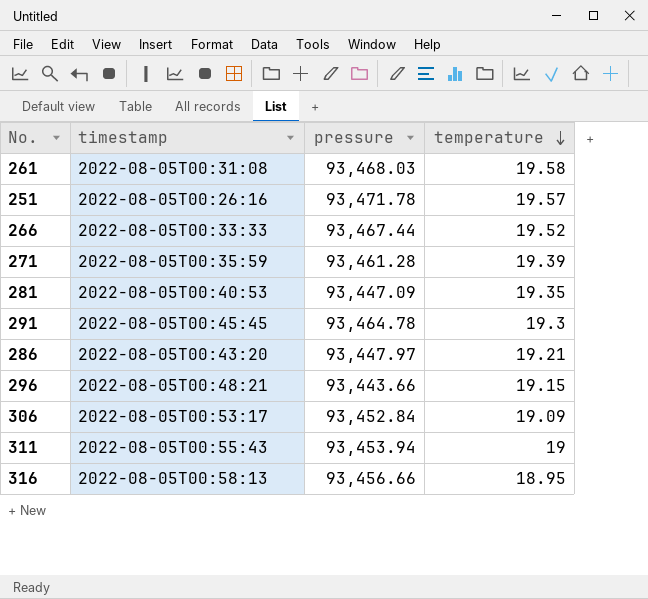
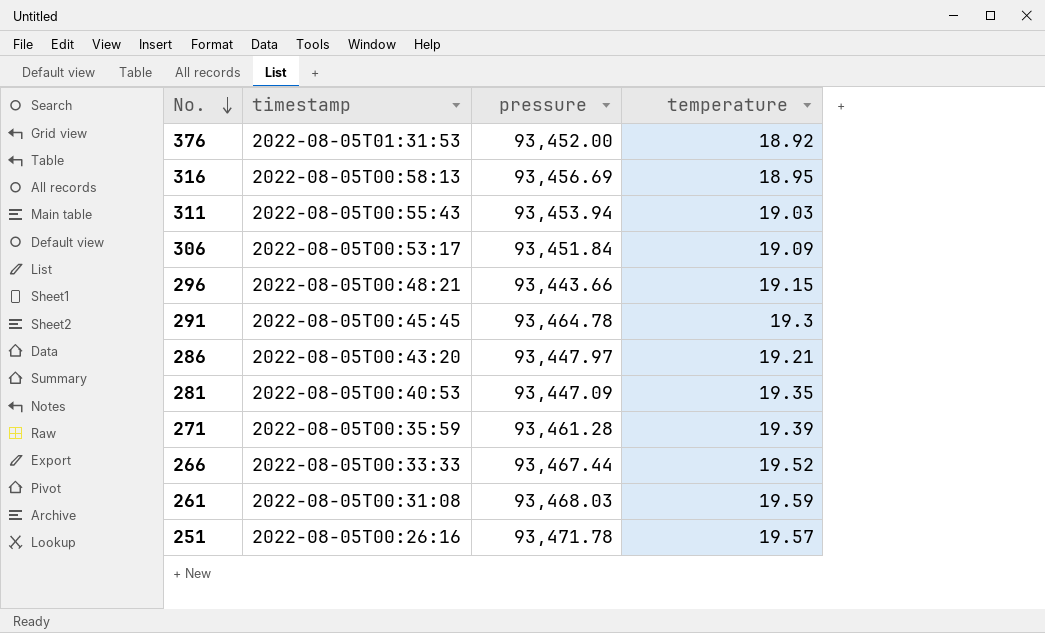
row order: temperature descending -> No. descending
row 376: none -> 2022-08-05T01:31:53 | 93,452.00 | 18.92
316 | pressure: 93,456.66 -> 93,456.69
311 | temperature: 19 -> 19.03
306 | pressure: 93,452.84 -> 93,451.84
261 | temperature: 19.58 -> 19.59

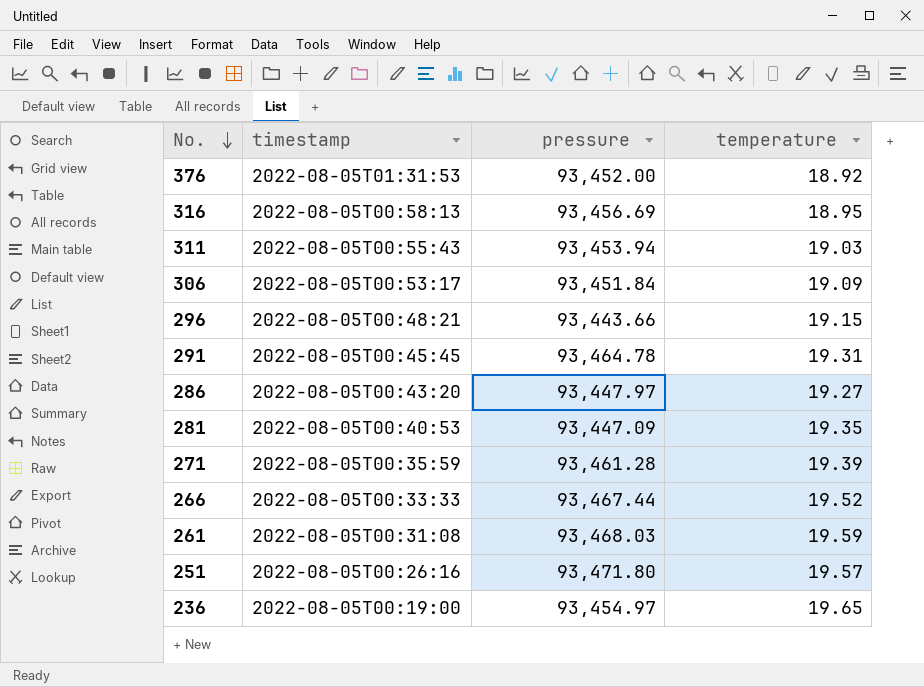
291 | temperature: 19.3 -> 19.31
286 | temperature: 19.21 -> 19.27
251 | pressure: 93,471.78 -> 93,471.80
row 236: none -> 2022-08-05T00:19:00 | 93,454.97 | 19.65

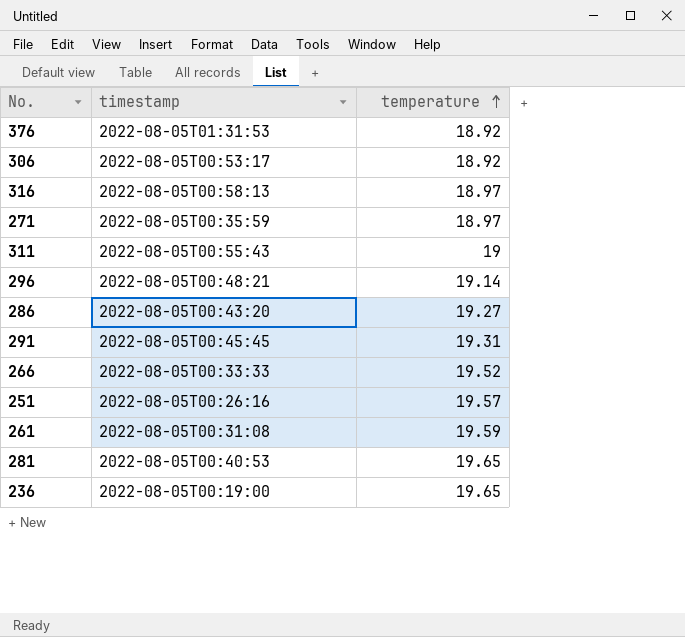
row order: No. descending -> temperature ascending
column pressure | position: 3 -> none
306 | temperature: 19.09 -> 18.92
316 | temperature: 18.95 -> 18.97
271 | temperature: 19.39 -> 18.97
311 | temperature: 19.03 -> 19
296 | temperature: 19.15 -> 19.14
281 | temperature: 19.35 -> 19.65

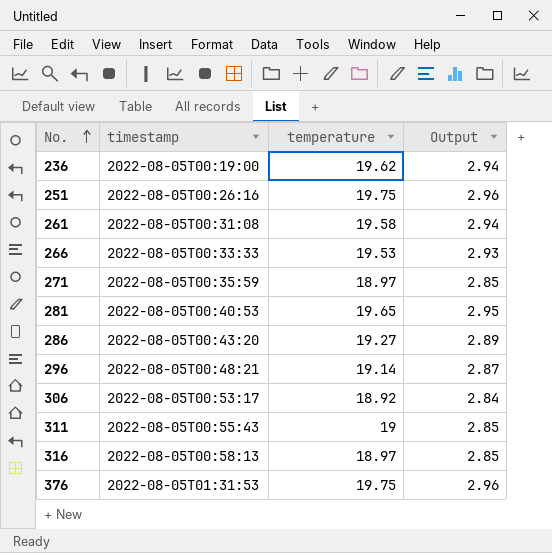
row order: temperature ascending -> No. ascending
column Output | formula: none -> [temperature] * 0.15
row 291: 2022-08-05T00:45:45 | 19.31 -> none
236 | temperature: 19.65 -> 19.62
251 | temperature: 19.57 -> 19.75
261 | temperature: 19.59 -> 19.58
266 | temperature: 19.52 -> 19.53
376 | temperature: 18.92 -> 19.75

